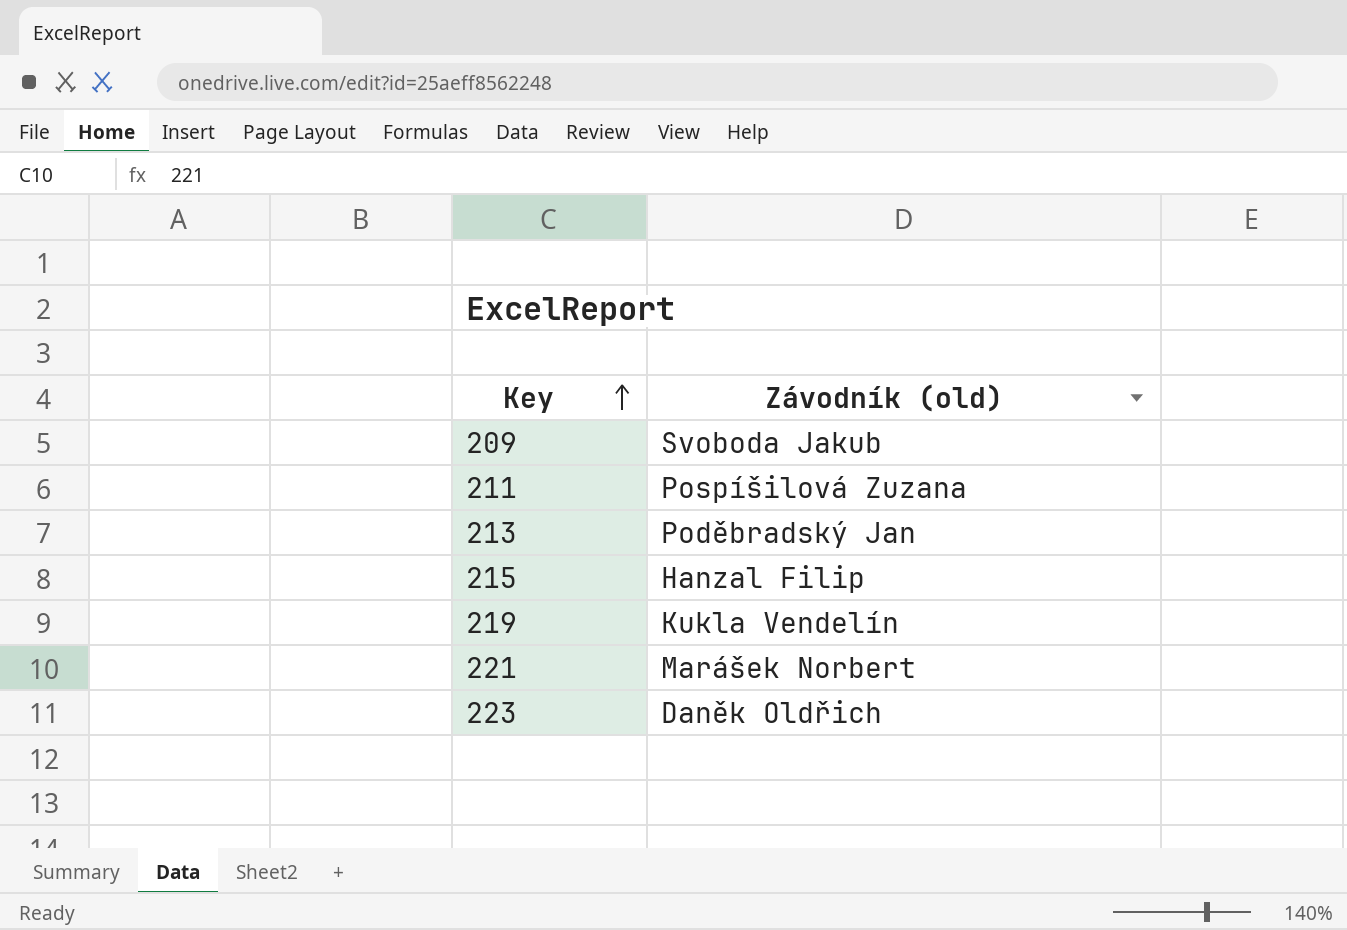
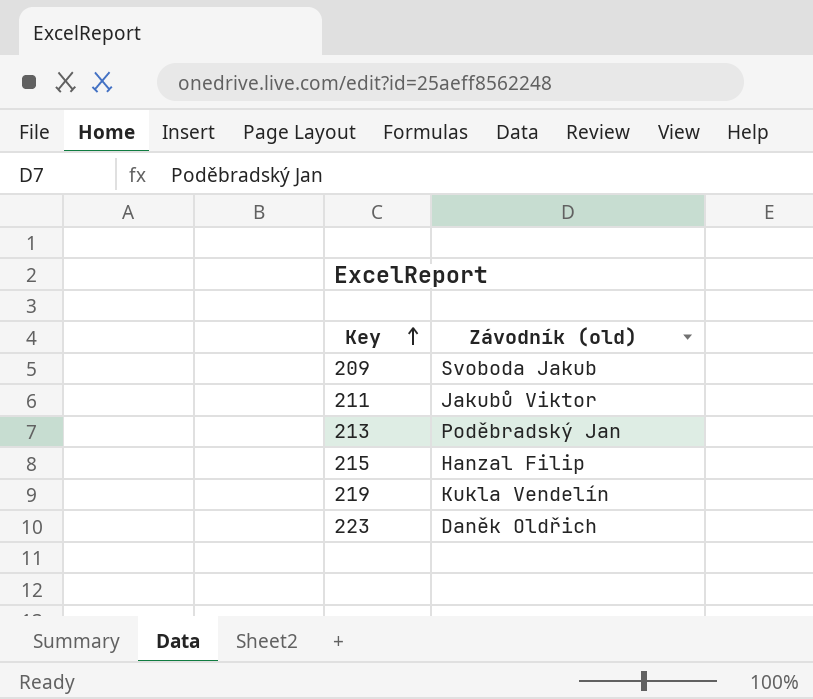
row 221: Marášek Norbert -> none
211 | Závodník (old): Pospíšilová Zuzana -> Jakubů Viktor

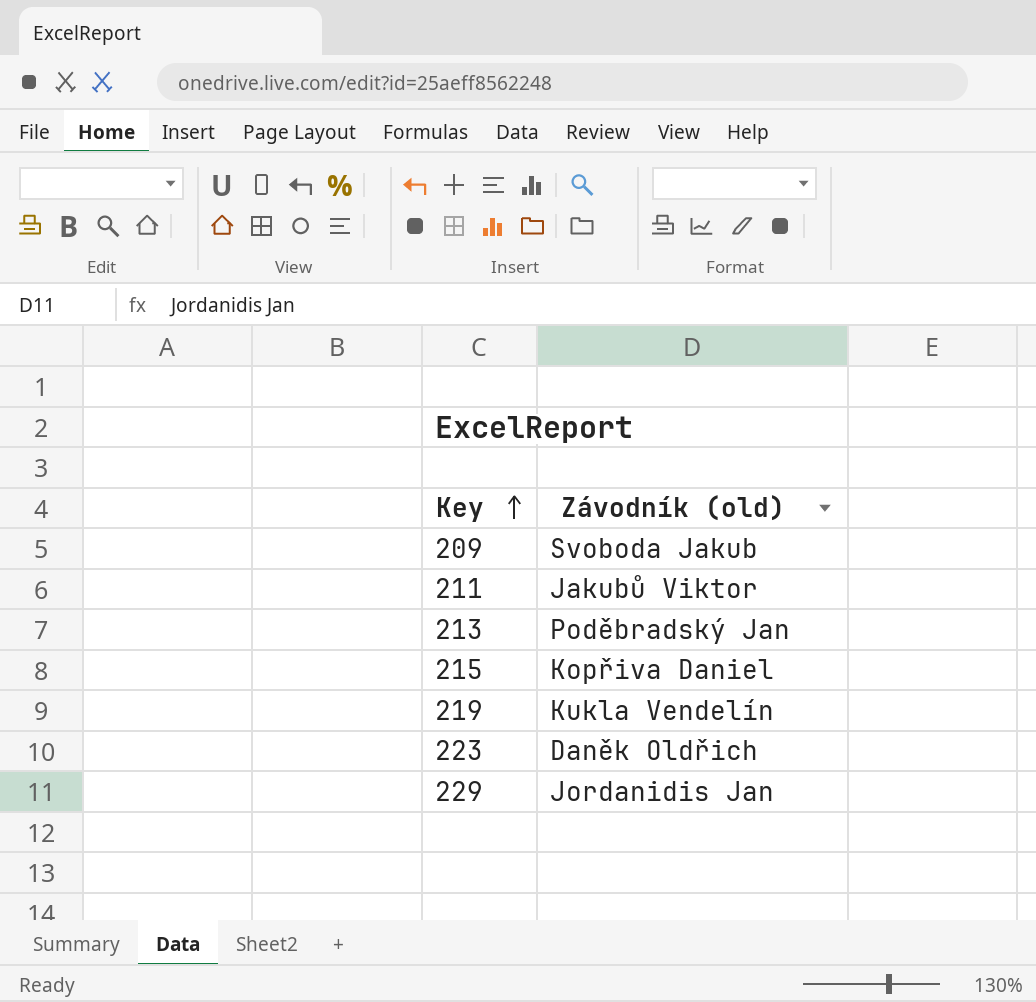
215 | Závodník (old): Hanzal Filip -> Kopřiva Daniel
row 229: none -> Jordanidis Jan

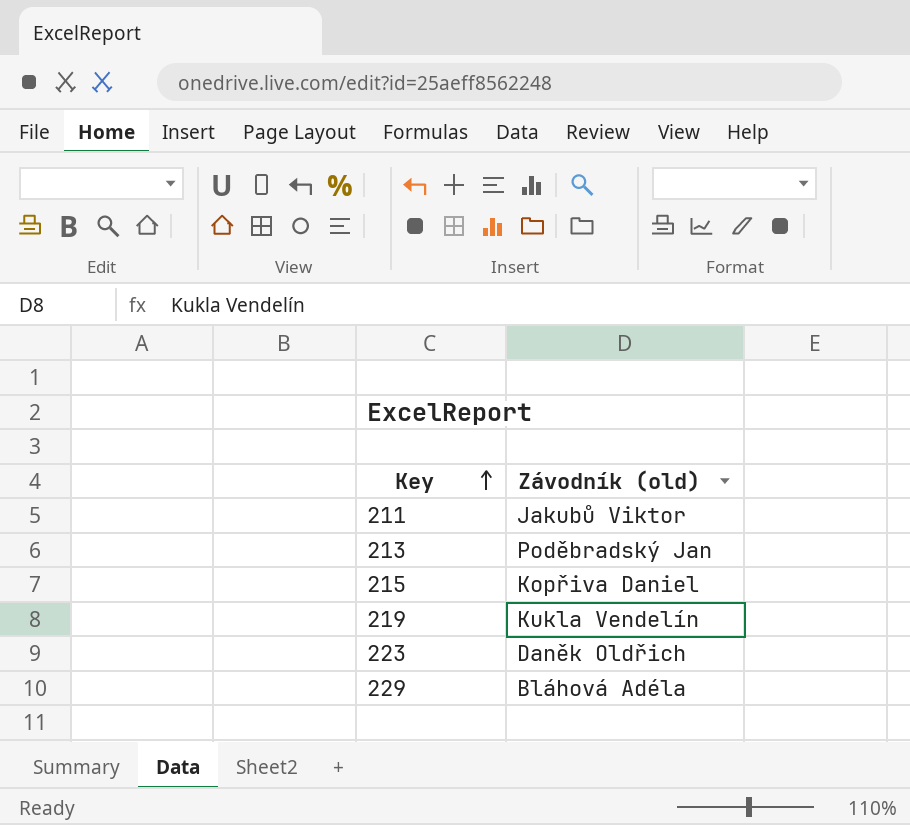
row 209: Svoboda Jakub -> none
229 | Závodník (old): Jordanidis Jan -> Bláhová Adéla

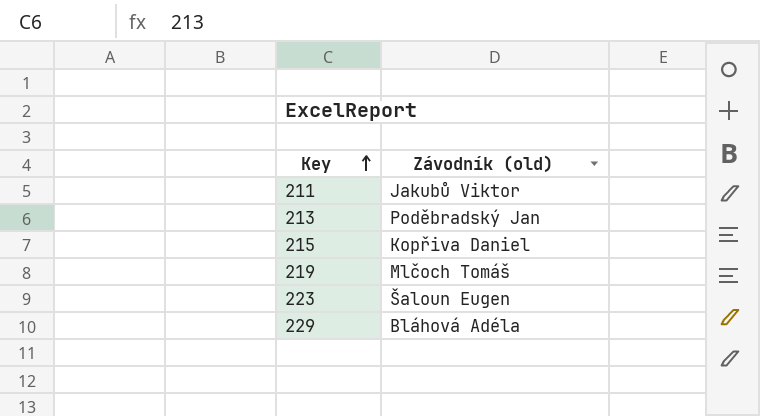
219 | Závodník (old): Kukla Vendelín -> Mlčoch Tomáš
223 | Závodník (old): Daněk Oldřich -> Šaloun Eugen

